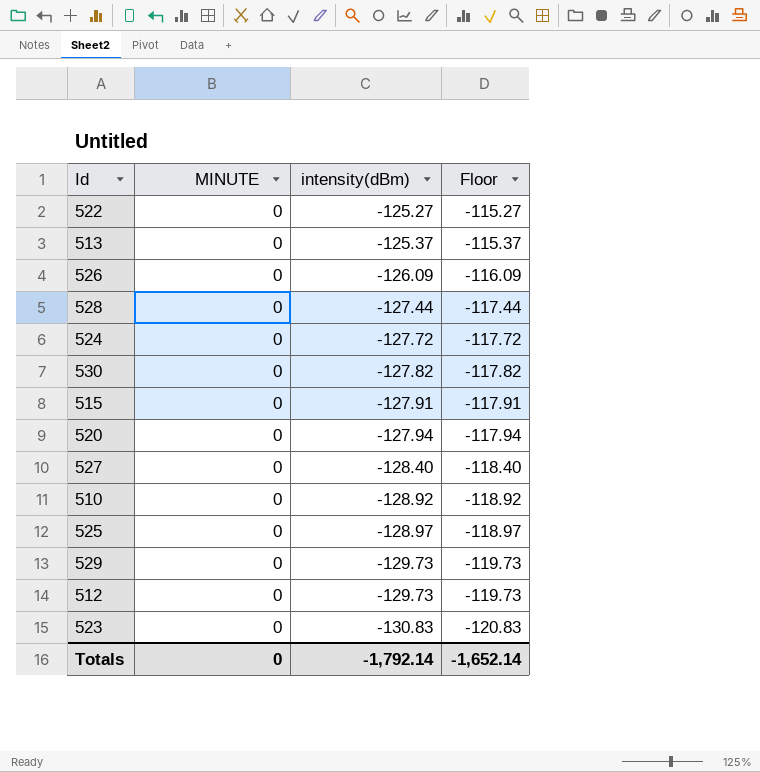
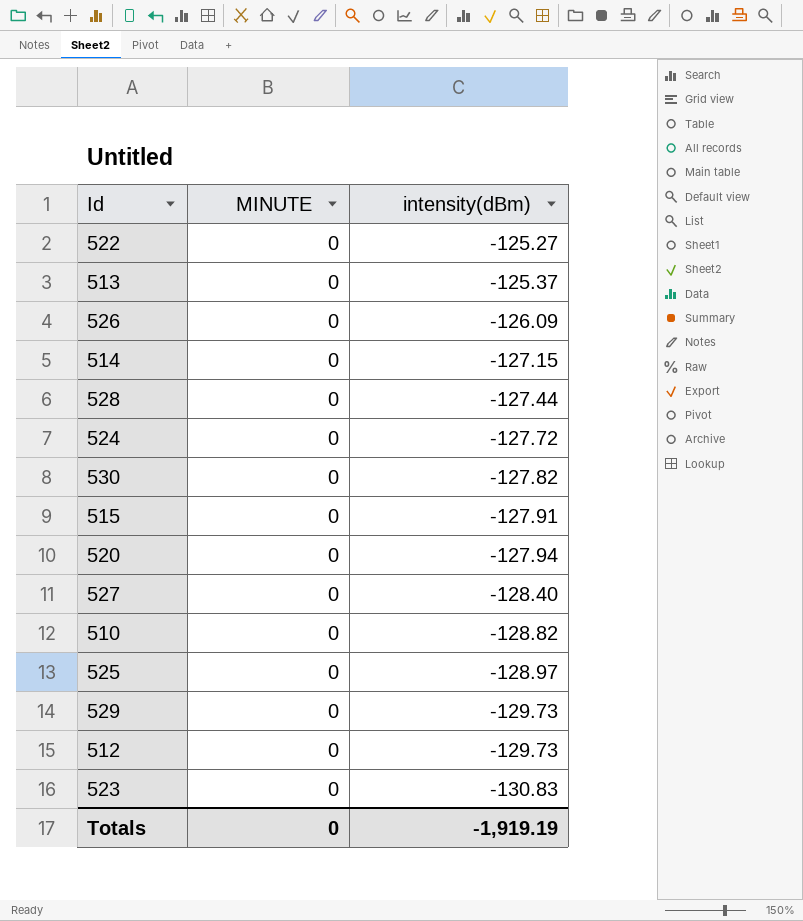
column Floor | formula: [intensity(dBm)] + 10 -> none
row 514: none -> 0 | -127.15
510 | intensity(dBm): -128.92 -> -128.82
Totals | intensity(dBm): -1,792.14 -> -1,919.19

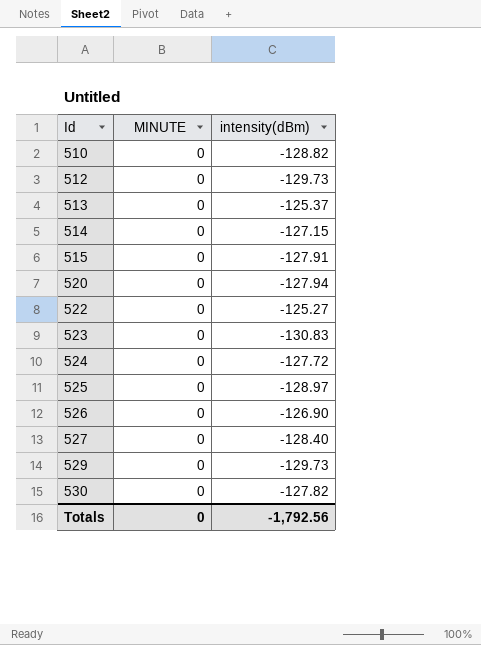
row order: intensity(dBm) descending -> Id ascending
row 528: 0 | -127.44 -> none
526 | intensity(dBm): -126.09 -> -126.90
Totals | intensity(dBm): -1,919.19 -> -1,792.56

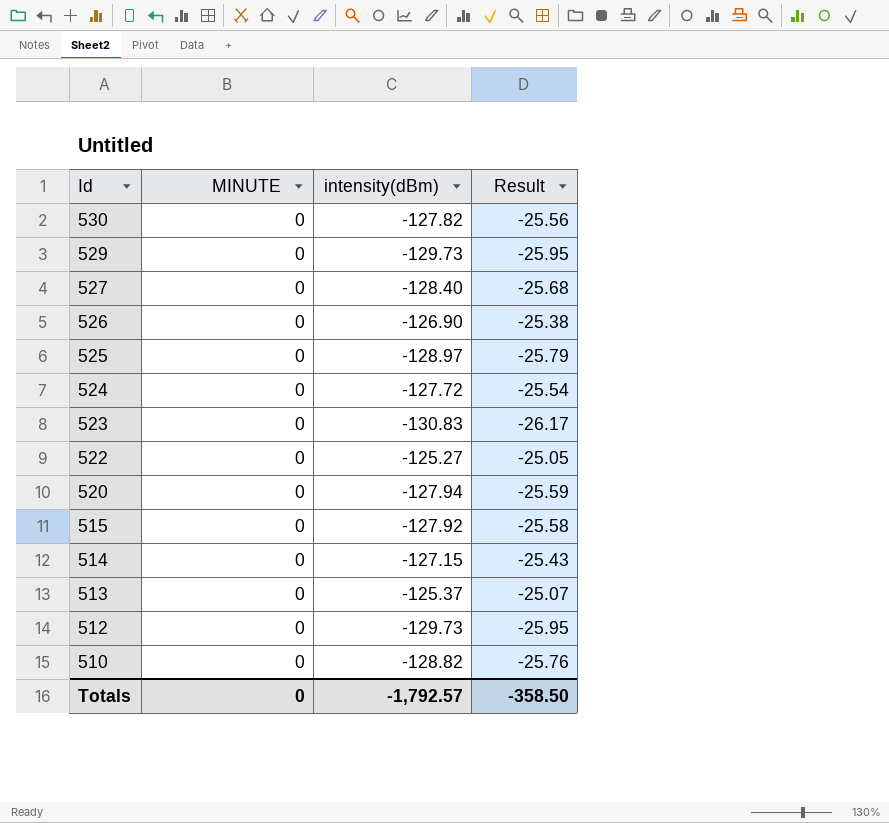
row order: Id ascending -> Id descending
column Result | formula: none -> [intensity(dBm)] * 0.2
515 | intensity(dBm): -127.91 -> -127.92
Totals | intensity(dBm): -1,792.56 -> -1,792.57

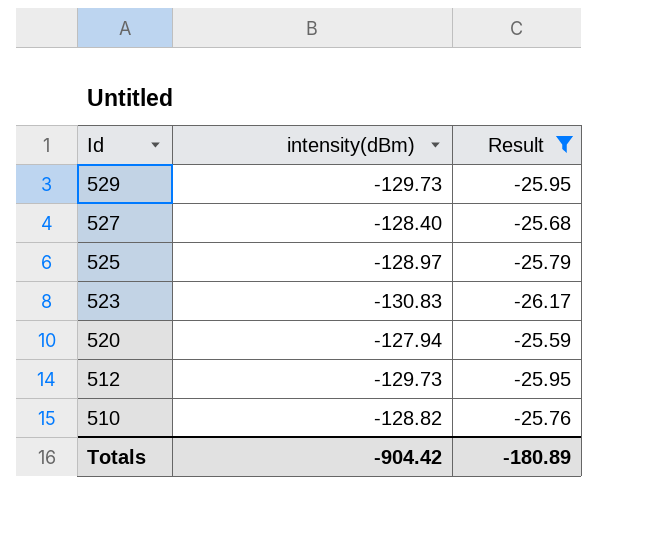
filter: none -> Result <= -25.59
column MINUTE | position: 2 -> none
Totals | intensity(dBm): -1,792.57 -> -904.42
Totals | Result: -358.50 -> -180.89

